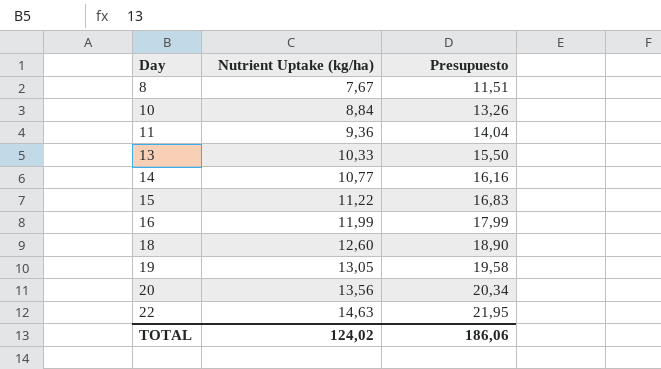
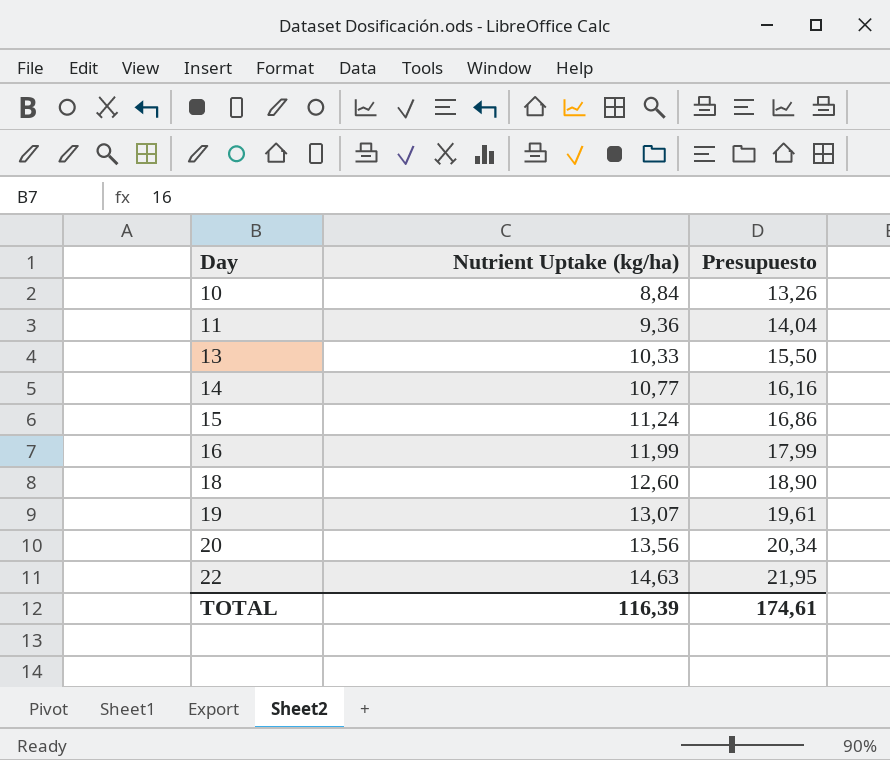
row 8: 7,67 | 11,51 -> none
15 | Nutrient Uptake (kg/ha): 11,22 -> 11,24
15 | Presupuesto: 16,83 -> 16,86
19 | Nutrient Uptake (kg/ha): 13,05 -> 13,07
19 | Presupuesto: 19,58 -> 19,61
TOTAL | Nutrient Uptake (kg/ha): 124,02 -> 116,39
TOTAL | Presupuesto: 186,06 -> 174,61

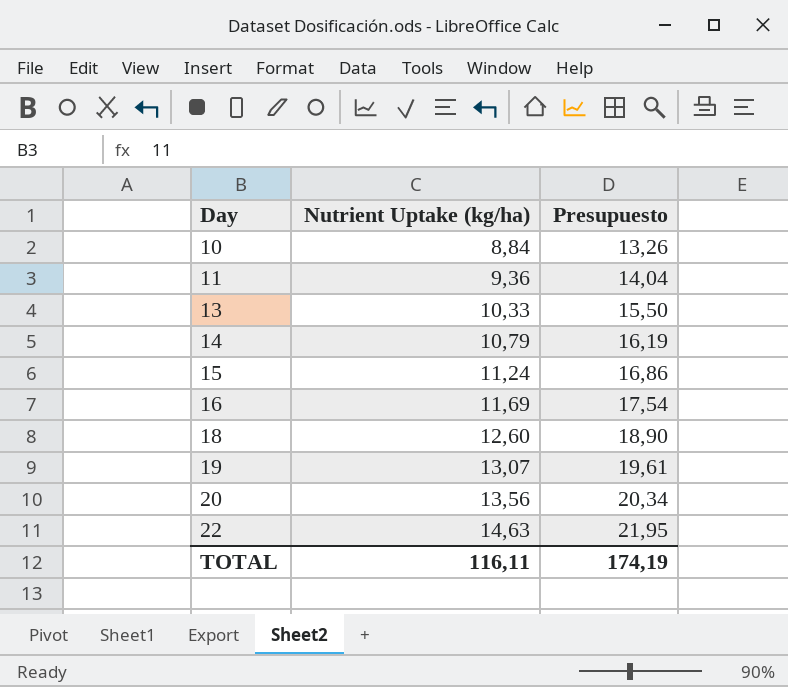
14 | Nutrient Uptake (kg/ha): 10,77 -> 10,79
14 | Presupuesto: 16,16 -> 16,19
16 | Nutrient Uptake (kg/ha): 11,99 -> 11,69
16 | Presupuesto: 17,99 -> 17,54
TOTAL | Nutrient Uptake (kg/ha): 116,39 -> 116,11
TOTAL | Presupuesto: 174,61 -> 174,19

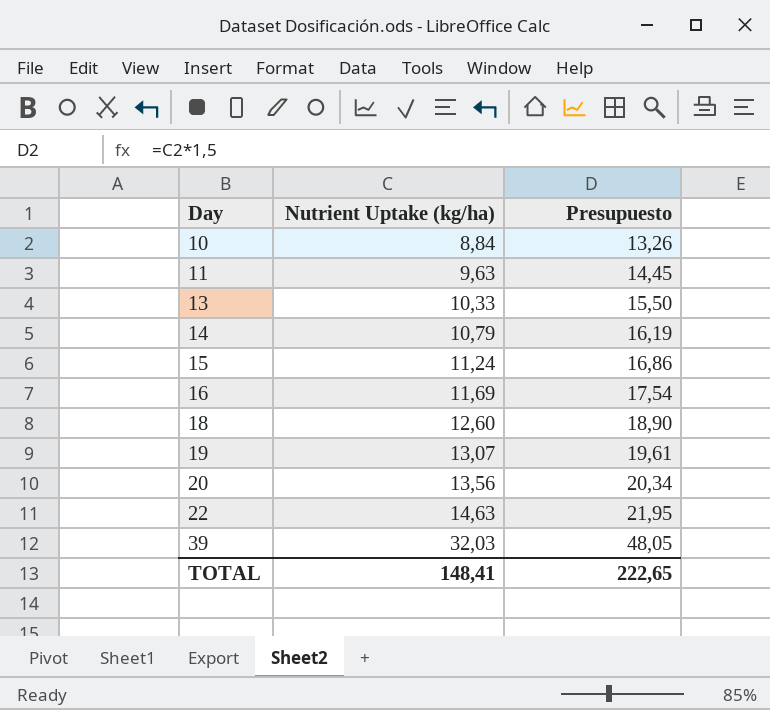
11 | Nutrient Uptake (kg/ha): 9,36 -> 9,63
11 | Presupuesto: 14,04 -> 14,45
row 39: none -> 32,03 | 48,05
TOTAL | Nutrient Uptake (kg/ha): 116,11 -> 148,41
TOTAL | Presupuesto: 174,19 -> 222,65

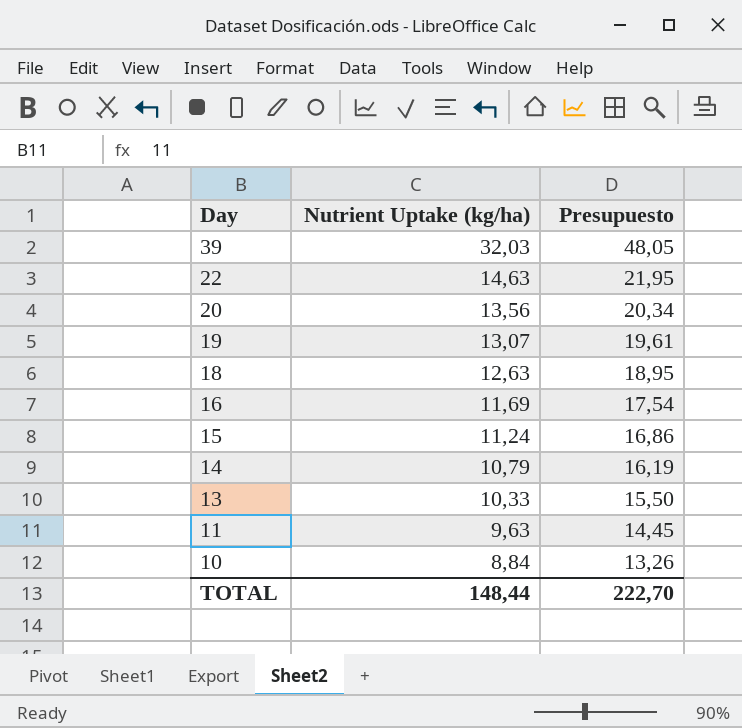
row order: Day ascending -> Day descending
18 | Nutrient Uptake (kg/ha): 12,60 -> 12,63
18 | Presupuesto: 18,90 -> 18,95
TOTAL | Nutrient Uptake (kg/ha): 148,41 -> 148,44
TOTAL | Presupuesto: 222,65 -> 222,70

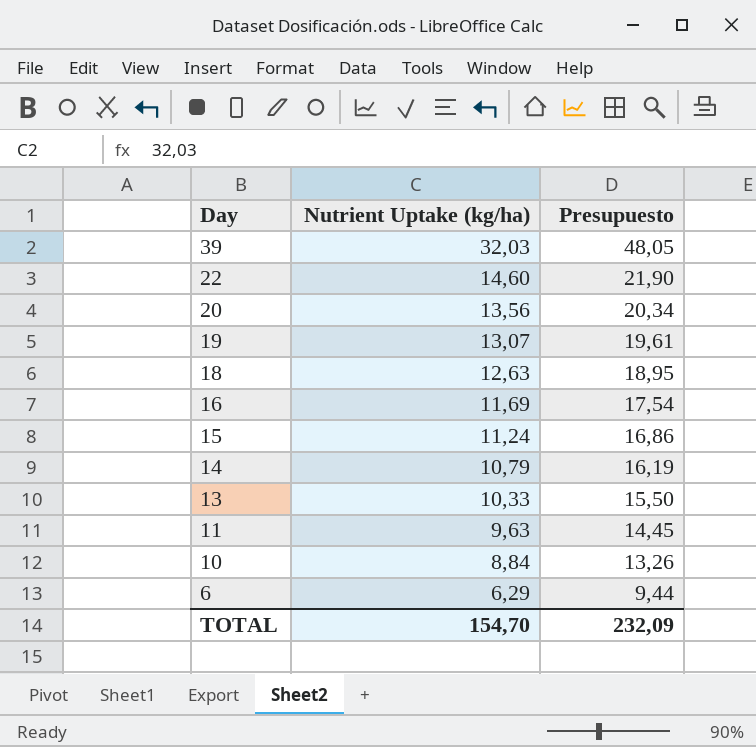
22 | Nutrient Uptake (kg/ha): 14,63 -> 14,60
22 | Presupuesto: 21,95 -> 21,90
row 6: none -> 6,29 | 9,44
TOTAL | Nutrient Uptake (kg/ha): 148,44 -> 154,70
TOTAL | Presupuesto: 222,70 -> 232,09

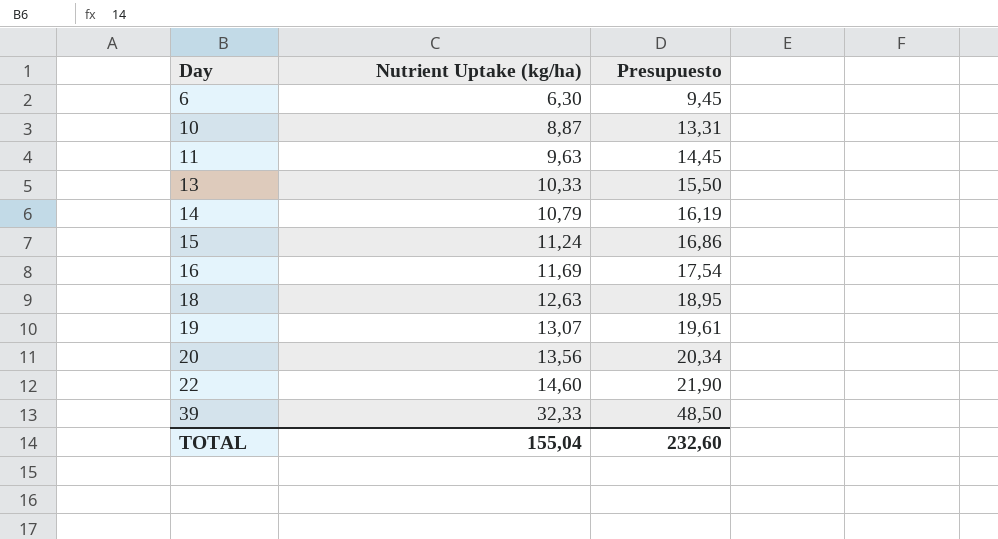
row order: Day descending -> Day ascending
6 | Nutrient Uptake (kg/ha): 6,29 -> 6,30
6 | Presupuesto: 9,44 -> 9,45
10 | Nutrient Uptake (kg/ha): 8,84 -> 8,87
10 | Presupuesto: 13,26 -> 13,31
39 | Nutrient Uptake (kg/ha): 32,03 -> 32,33
39 | Presupuesto: 48,05 -> 48,50
TOTAL | Nutrient Uptake (kg/ha): 154,70 -> 155,04
TOTAL | Presupuesto: 232,09 -> 232,60

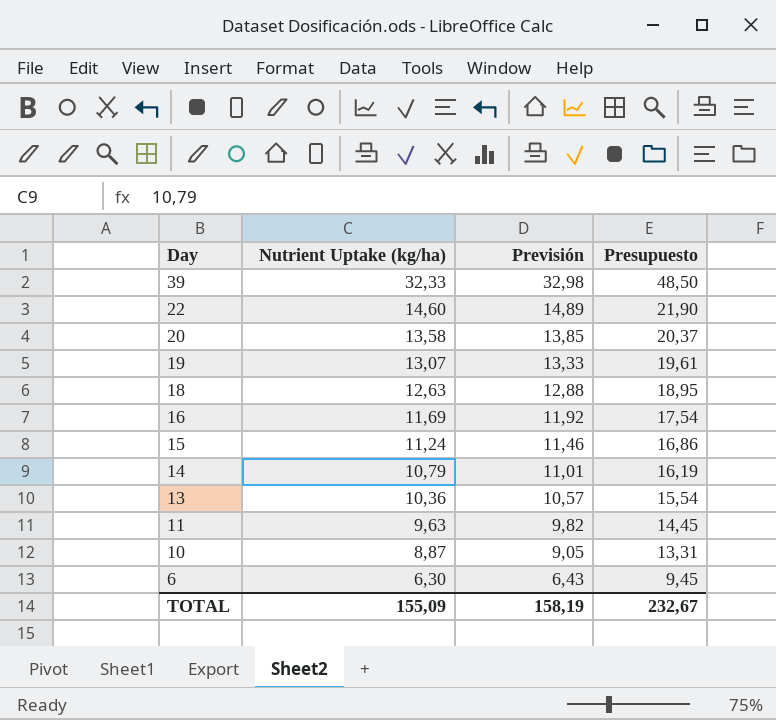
row order: Day ascending -> Day descending
column Previsión | formula: none -> [Nutrient Uptake (kg/ha)] * 1,02
20 | Nutrient Uptake (kg/ha): 13,56 -> 13,58
20 | Presupuesto: 20,34 -> 20,37
13 | Nutrient Uptake (kg/ha): 10,33 -> 10,36
13 | Presupuesto: 15,50 -> 15,54
TOTAL | Nutrient Uptake (kg/ha): 155,04 -> 155,09
TOTAL | Presupuesto: 232,60 -> 232,67

